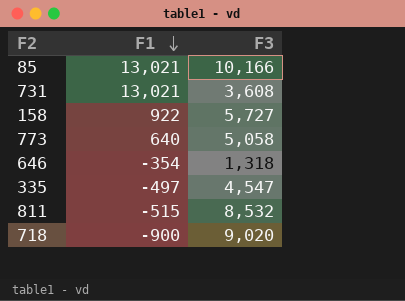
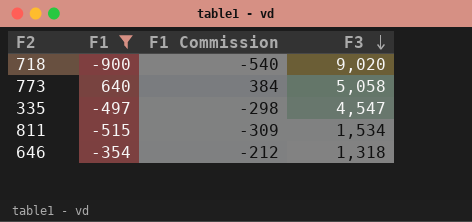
filter: none -> F1 <= 640
row order: F1 descending -> F3 descending
column F1 Commission | formula: none -> [F1] * 0.6
811 | F3: 8,532 -> 1,534

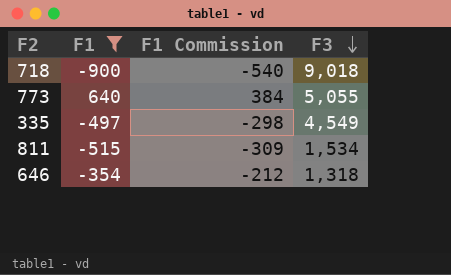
718 | F3: 9,020 -> 9,018
773 | F3: 5,058 -> 5,055
335 | F3: 4,547 -> 4,549

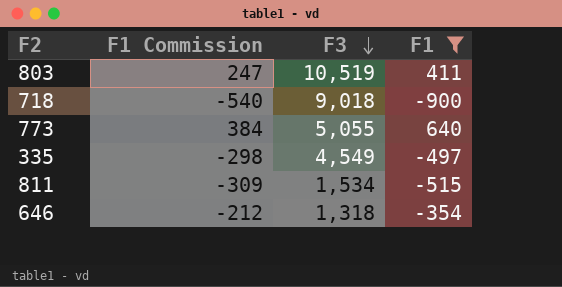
column F1 | position: 2 -> 4
row 803: none -> 247 | 10,519 | 411

